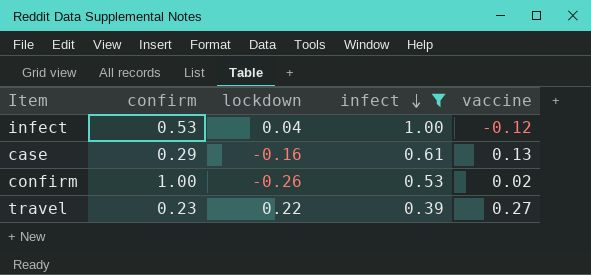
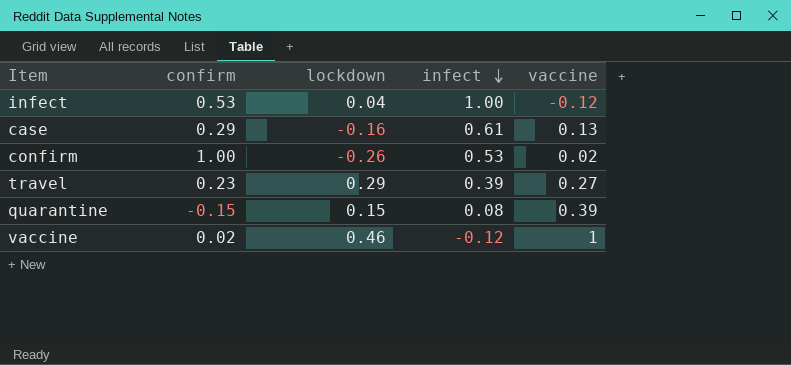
filter: infect >= 0.39 -> none
travel | lockdown: 0.22 -> 0.29

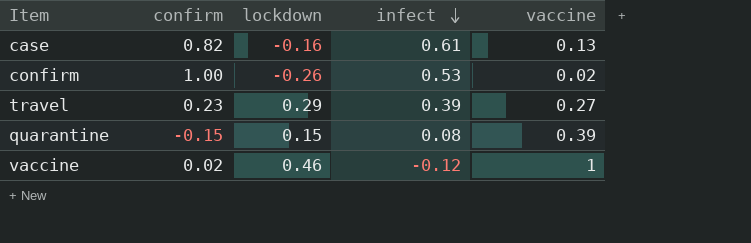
row infect: 0.53 | 0.04 | 1.00 | -0.12 -> none
case | confirm: 0.29 -> 0.82

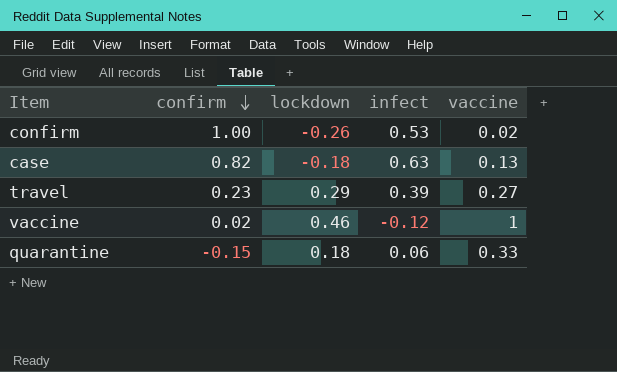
row order: infect descending -> confirm descending
case | lockdown: -0.16 -> -0.18
case | infect: 0.61 -> 0.63
quarantine | lockdown: 0.15 -> 0.18
quarantine | infect: 0.08 -> 0.06
quarantine | vaccine: 0.39 -> 0.33

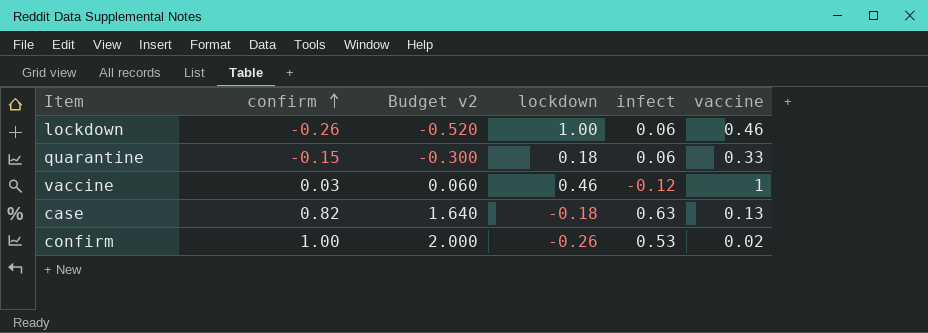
row order: confirm descending -> confirm ascending
column Budget v2 | formula: none -> [confirm] * 2
row travel: 0.23 | 0.29 | 0.39 | 0.27 -> none
row lockdown: none -> -0.26 | -0.520 | 1.00 | 0.06 | 0.46
vaccine | confirm: 0.02 -> 0.03

